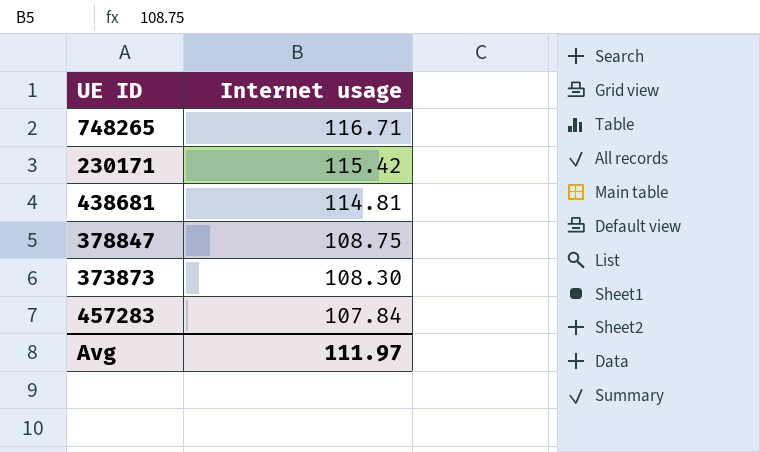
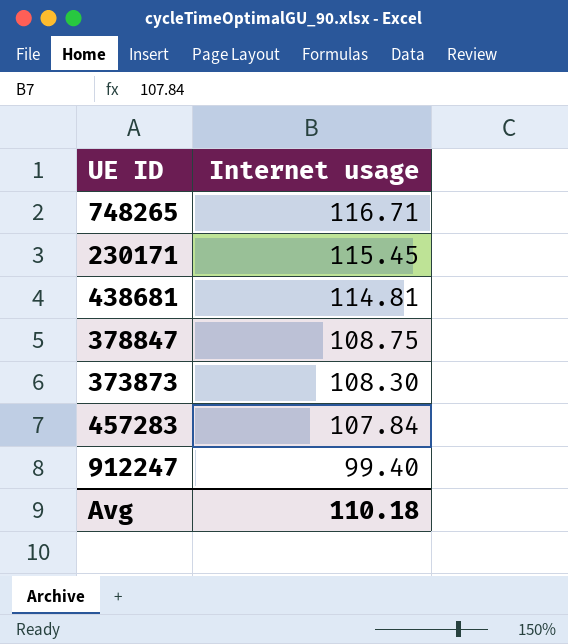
230171 | Internet usage: 115.42 -> 115.45
row 912247: none -> 99.40
Avg | Internet usage: 111.97 -> 110.18

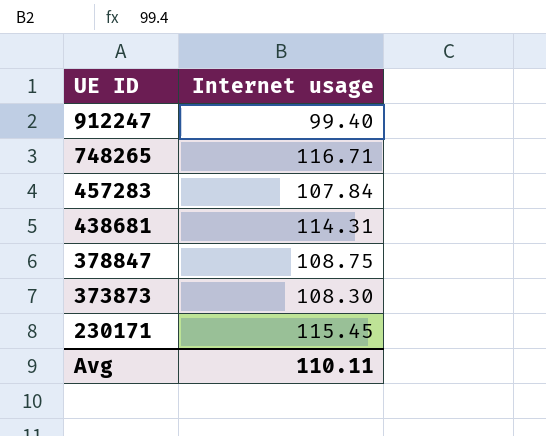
row order: Internet usage descending -> UE ID descending
438681 | Internet usage: 114.81 -> 114.31
Avg | Internet usage: 110.18 -> 110.11

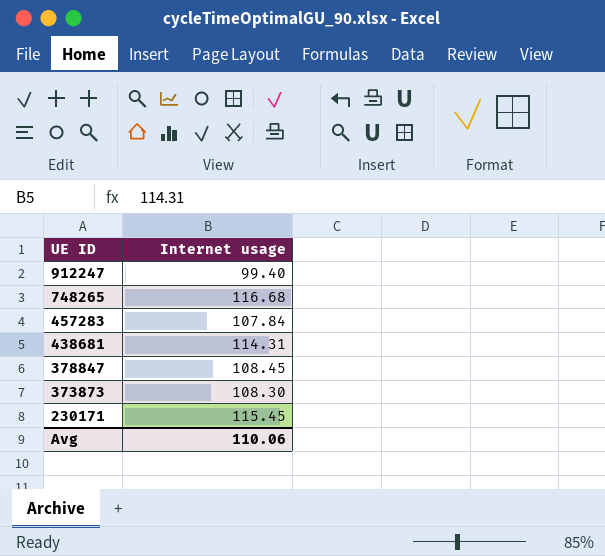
748265 | Internet usage: 116.71 -> 116.68
378847 | Internet usage: 108.75 -> 108.45
Avg | Internet usage: 110.11 -> 110.06

